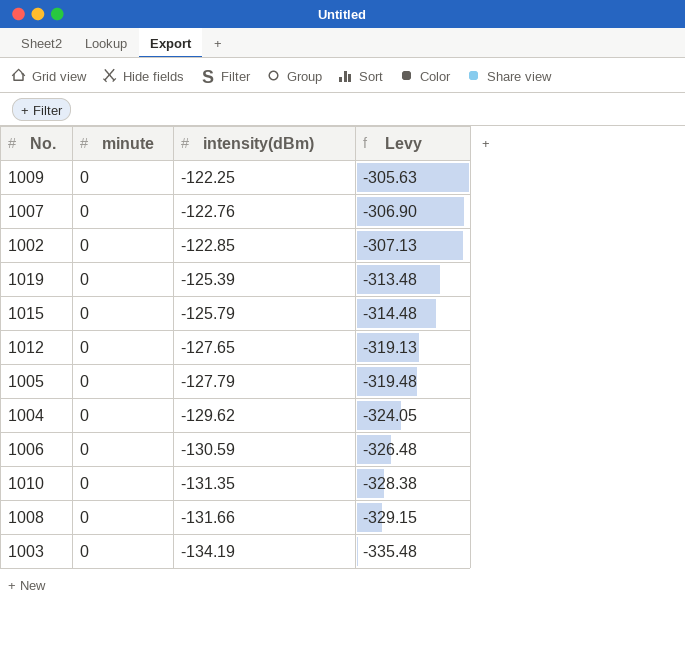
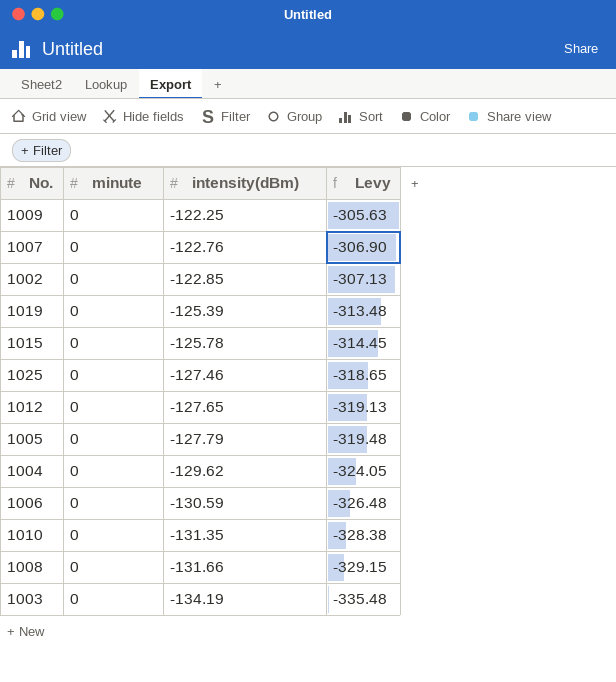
1015 | intensity(dBm): -125.79 -> -125.78
1015 | Levy: -314.48 -> -314.45
row 1025: none -> 0 | -127.46 | -318.65

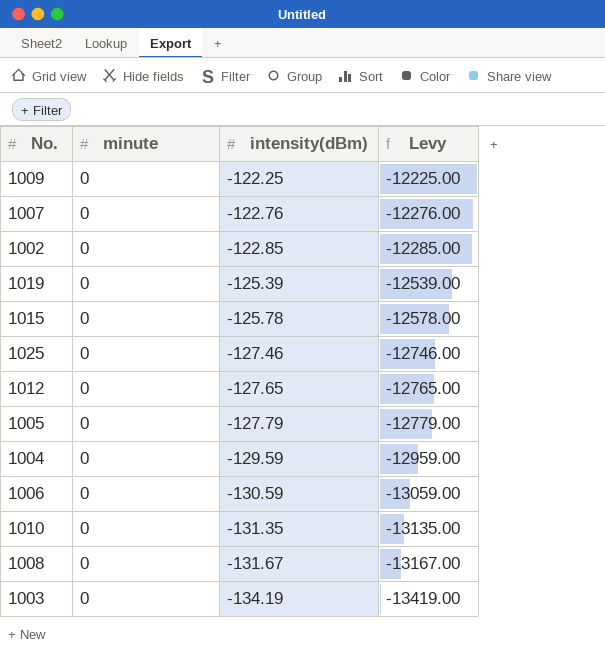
column Levy | formula: [intensity(dBm)] * 2.5 -> [intensity(dBm)] * 100
1004 | intensity(dBm): -129.62 -> -129.59
1008 | intensity(dBm): -131.66 -> -131.67

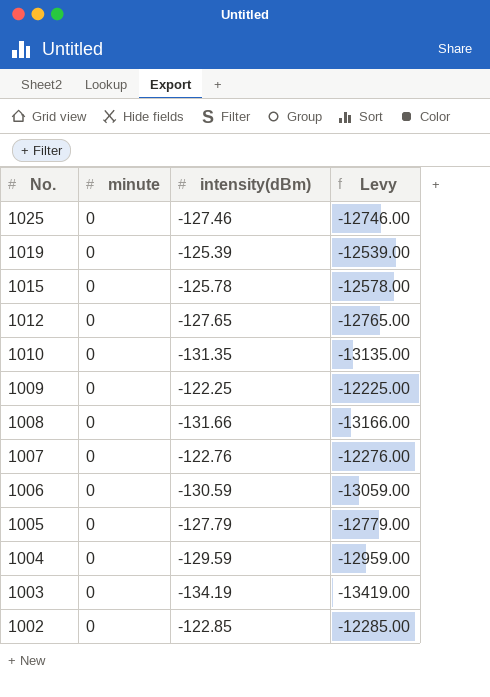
row order: intensity(dBm) descending -> No. descending
1008 | intensity(dBm): -131.67 -> -131.66
1008 | Levy: -13167.00 -> -13166.00

